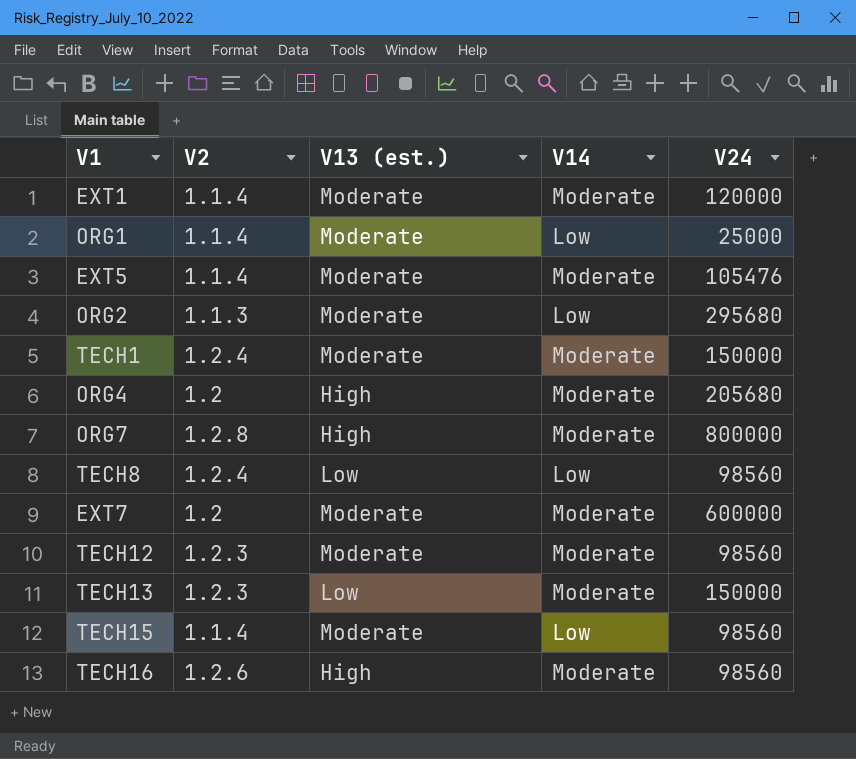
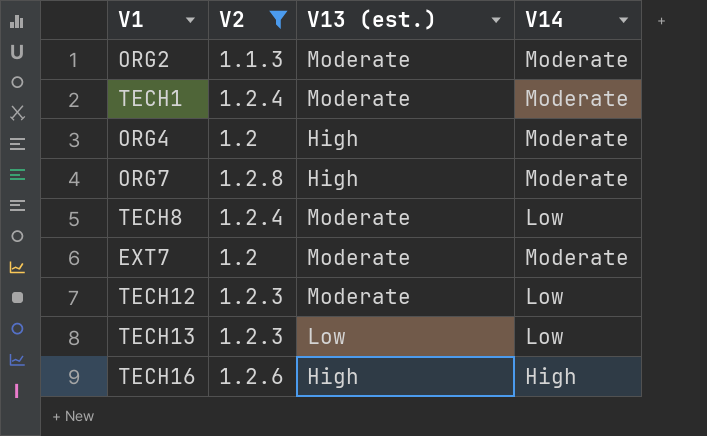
filter: none -> V2 != 1.1.4
column V24 | position: 5 -> none
ORG2 | V14: Low -> Moderate
TECH8 | V13 (est.): Low -> Moderate
TECH12 | V14: Moderate -> Low
TECH13 | V14: Moderate -> Low
TECH16 | V14: Moderate -> High

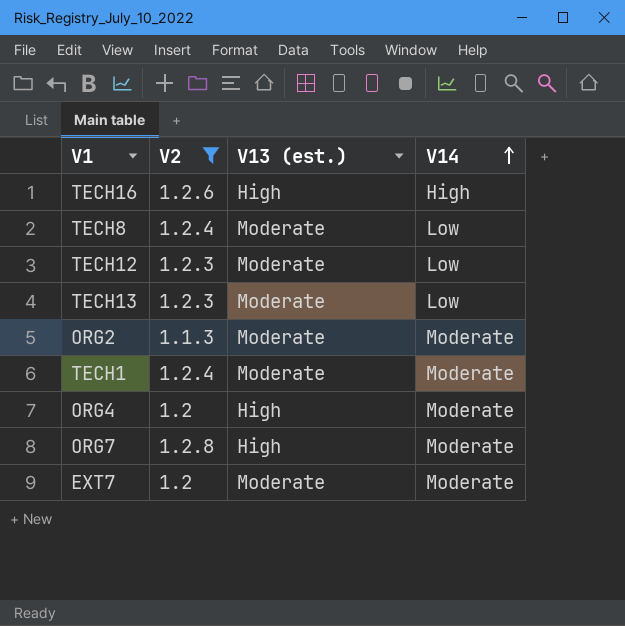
row order: none -> V14 ascending
TECH13 | V13 (est.): Low -> Moderate

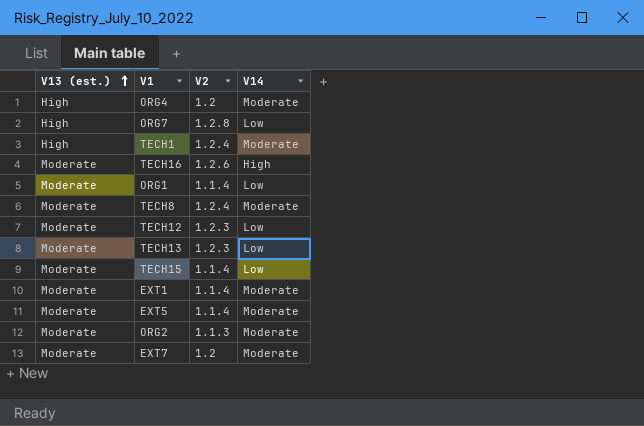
filter: V2 != 1.1.4 -> none
row order: V14 ascending -> V13 (est.) ascending
column V13 (est.) | position: 3 -> 1
ORG7 | V14: Moderate -> Low
TECH1 | V13 (est.): Moderate -> High
TECH16 | V13 (est.): High -> Moderate
TECH8 | V14: Low -> Moderate

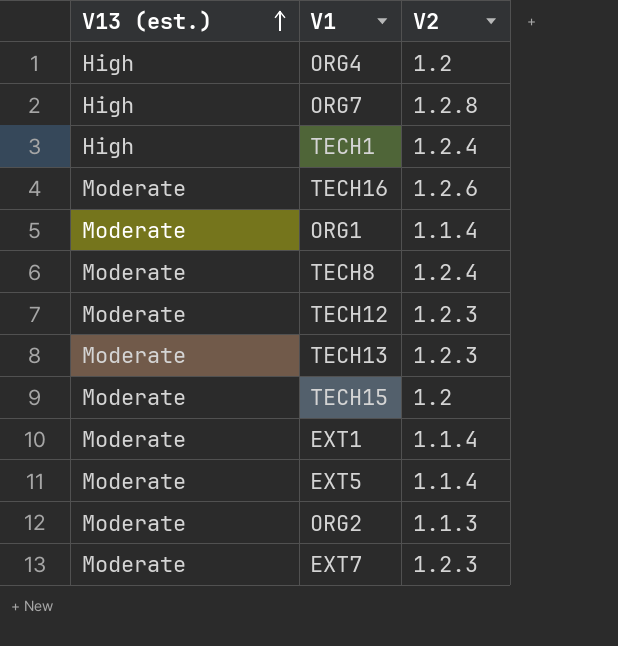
column V14 | position: 4 -> none
TECH15 | V2: 1.1.4 -> 1.2
EXT7 | V2: 1.2 -> 1.2.3

